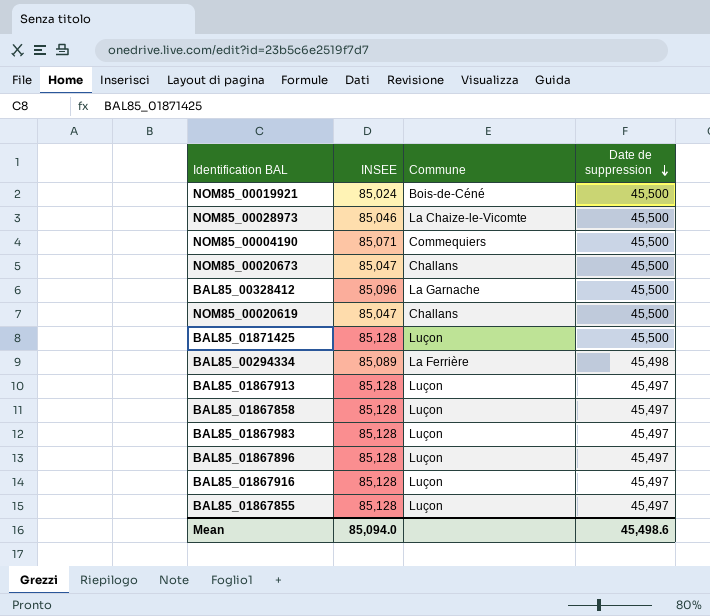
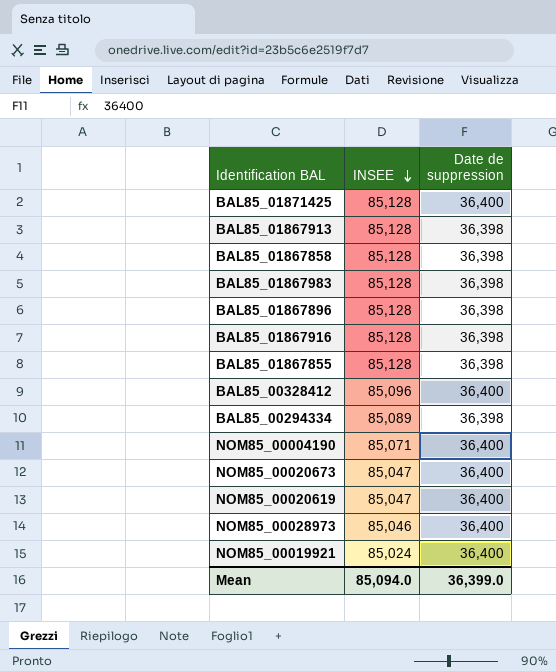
row order: Date de suppression descending -> INSEE descending
column Commune | position: 3 -> none
BAL85_01871425 | Date de suppression: 45,500 -> 36,400
BAL85_01867913 | Date de suppression: 45,497 -> 36,398
BAL85_01867858 | Date de suppression: 45,497 -> 36,398
BAL85_01867983 | Date de suppression: 45,497 -> 36,398
BAL85_01867896 | Date de suppression: 45,497 -> 36,398
BAL85_01867916 | Date de suppression: 45,497 -> 36,398
BAL85_01867855 | Date de suppression: 45,497 -> 36,398
BAL85_00328412 | Date de suppression: 45,500 -> 36,400
BAL85_00294334 | Date de suppression: 45,498 -> 36,398
NOM85_00004190 | Date de suppression: 45,500 -> 36,400
NOM85_00020673 | Date de suppression: 45,500 -> 36,400
NOM85_00020619 | Date de suppression: 45,500 -> 36,400
NOM85_00028973 | Date de suppression: 45,500 -> 36,400
NOM85_00019921 | Date de suppression: 45,500 -> 36,400
Mean | Date de suppression: 45,498.6 -> 36,399.0

